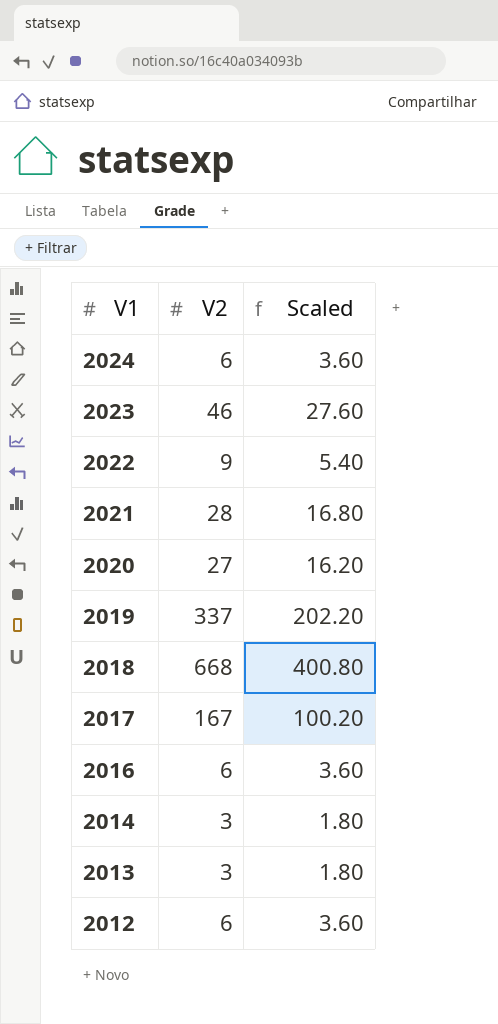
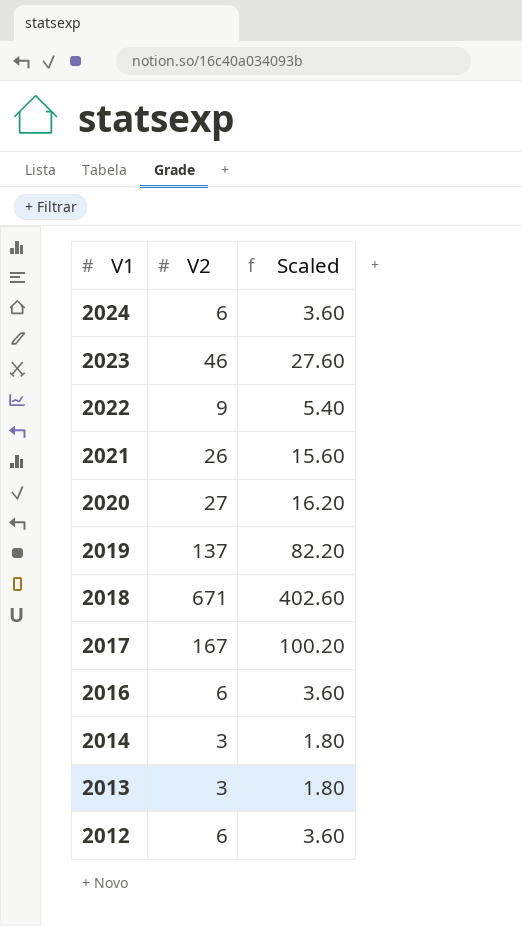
2021 | V2: 28 -> 26
2021 | Scaled: 16.80 -> 15.60
2019 | V2: 337 -> 137
2019 | Scaled: 202.20 -> 82.20
2018 | V2: 668 -> 671
2018 | Scaled: 400.80 -> 402.60

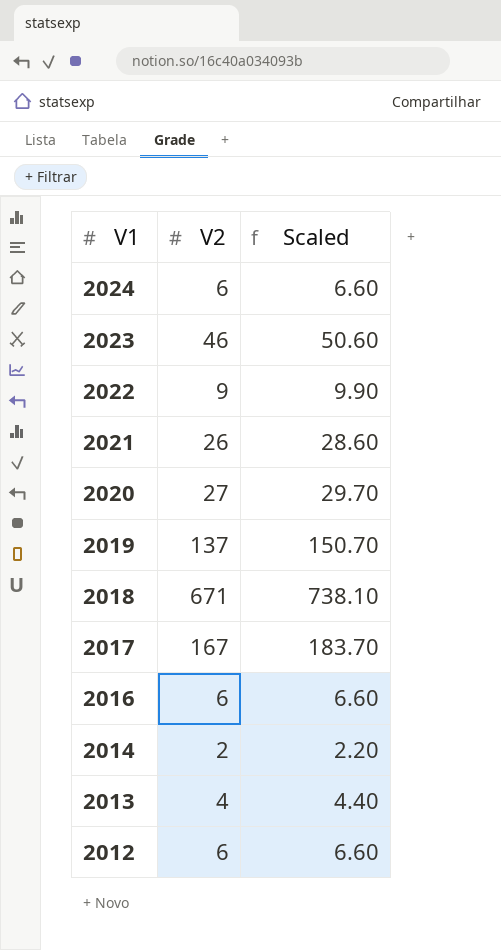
column Scaled | formula: [V2] * 0.6 -> [V2] * 1.1
2014 | V2: 3 -> 2
2013 | V2: 3 -> 4

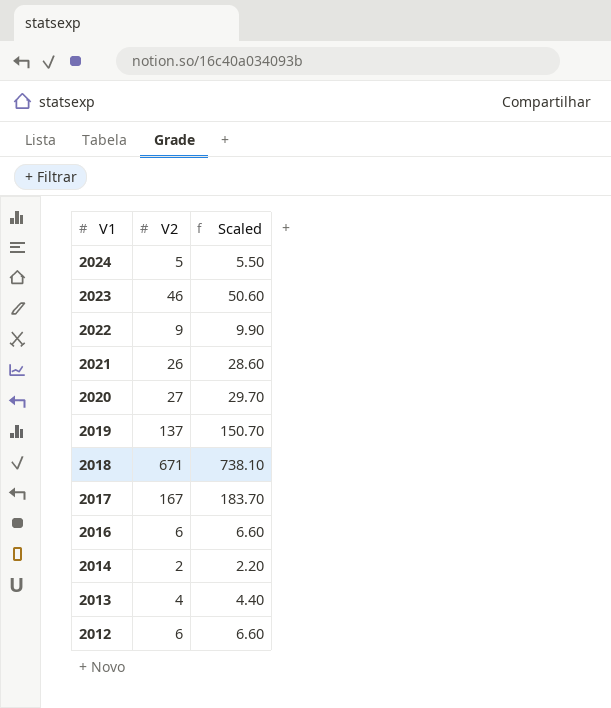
2024 | V2: 6 -> 5
2024 | Scaled: 6.60 -> 5.50

